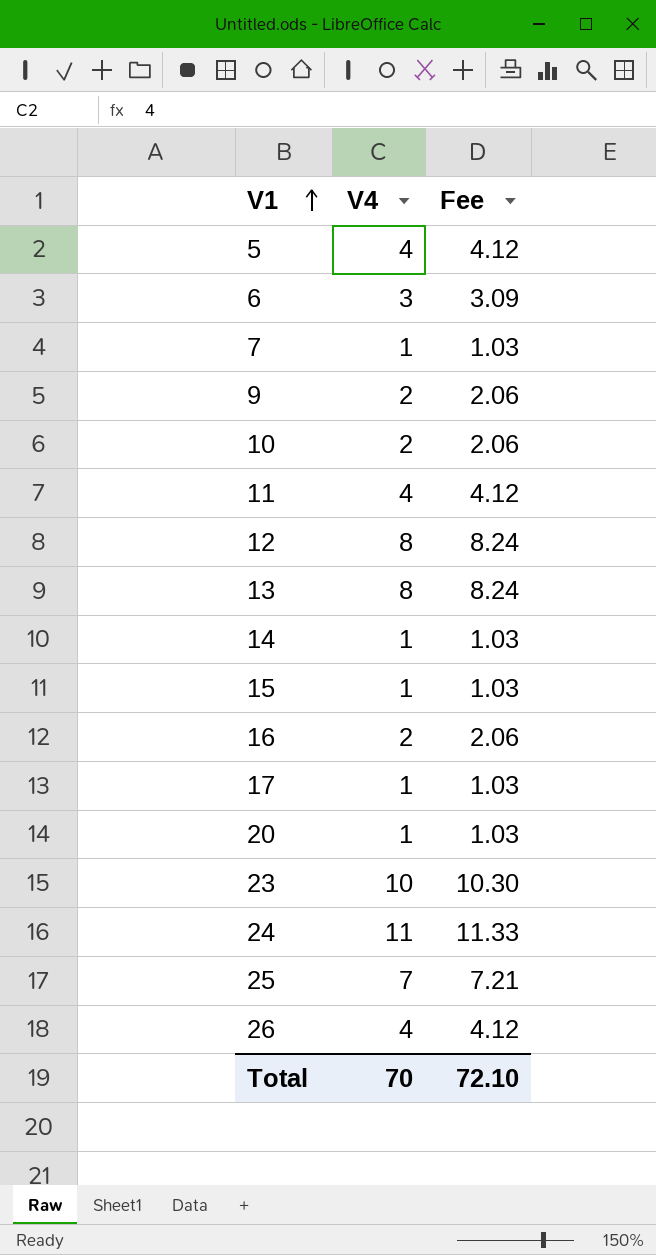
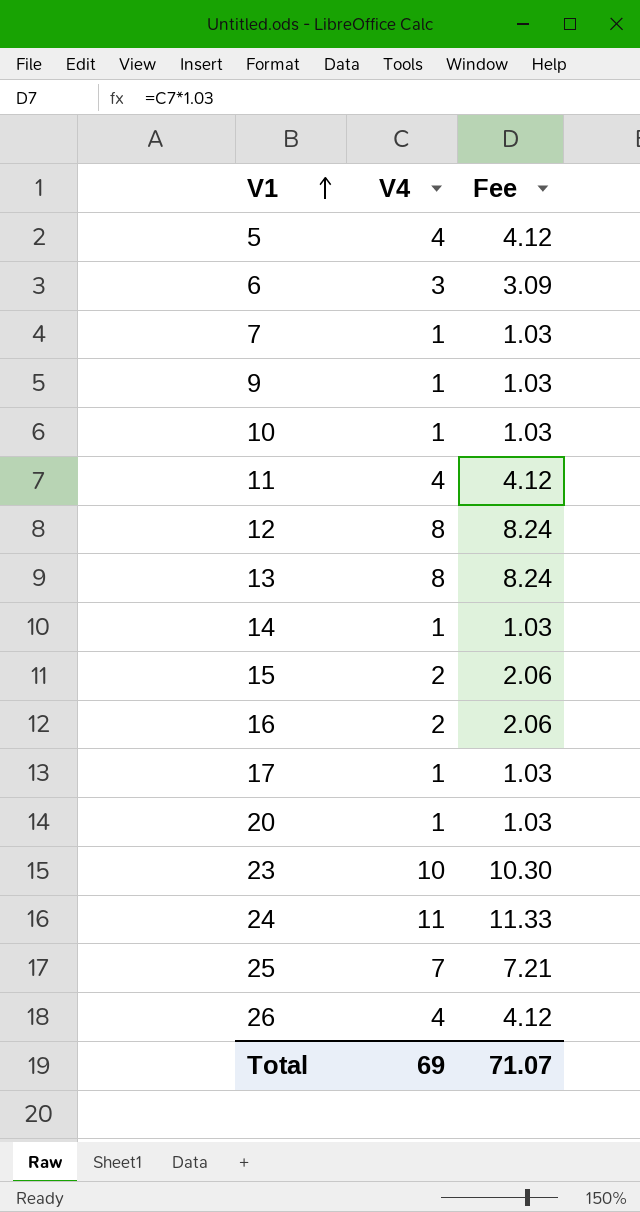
9 | V4: 2 -> 1
9 | Fee: 2.06 -> 1.03
10 | V4: 2 -> 1
10 | Fee: 2.06 -> 1.03
15 | V4: 1 -> 2
15 | Fee: 1.03 -> 2.06
Total | V4: 70 -> 69
Total | Fee: 72.10 -> 71.07

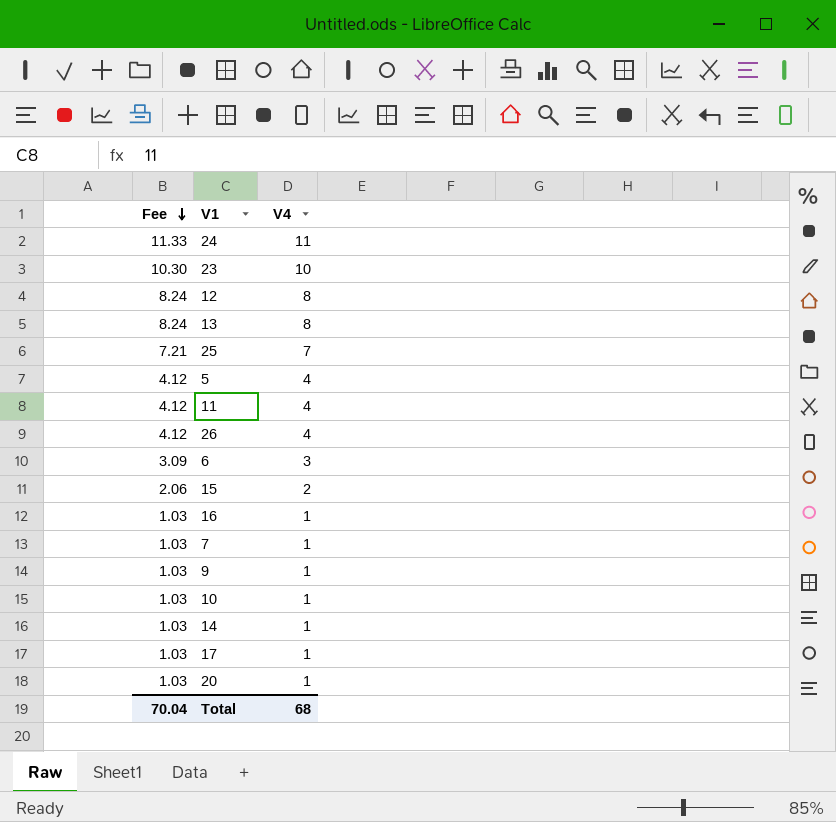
row order: V1 ascending -> Fee descending
column Fee | position: 3 -> 1
16 | Fee: 2.06 -> 1.03
16 | V4: 2 -> 1
Total | Fee: 71.07 -> 70.04
Total | V4: 69 -> 68

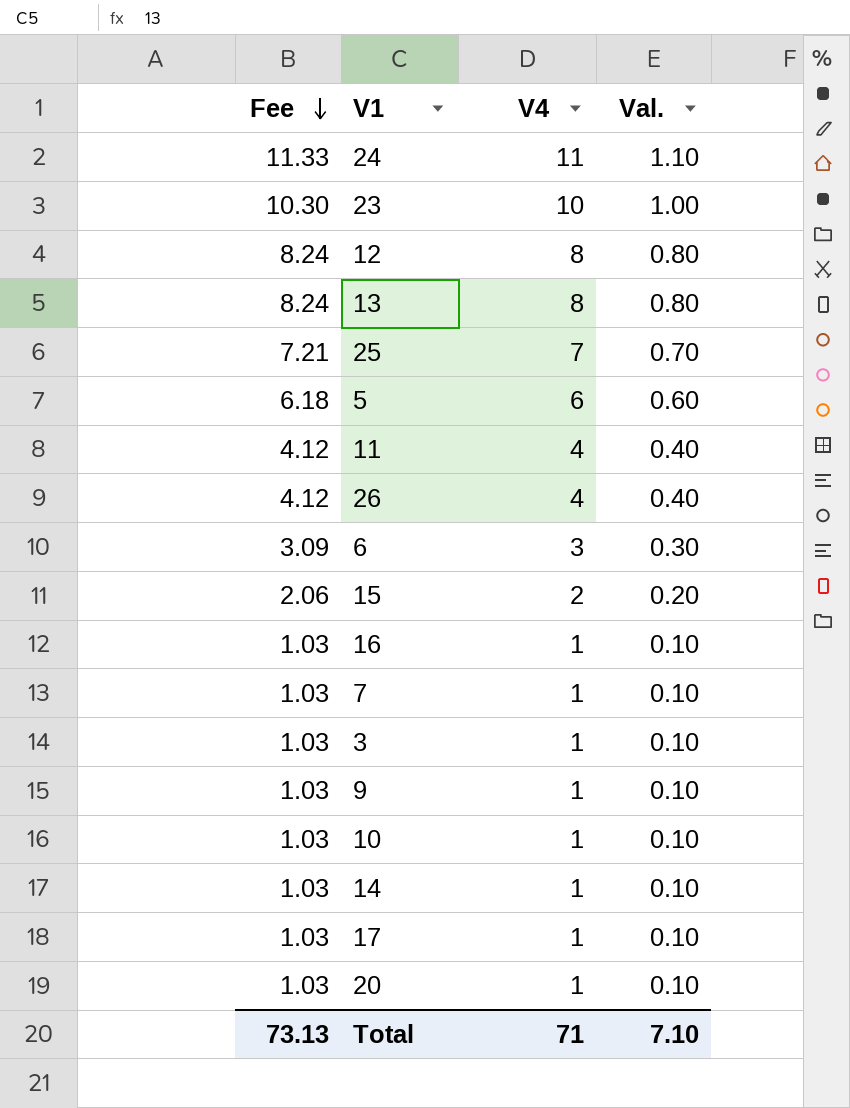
column Val. | formula: none -> [V4] * 0.1
5 | Fee: 4.12 -> 6.18
5 | V4: 4 -> 6
row 3: none -> 1.03 | 1 | 0.10
Total | Fee: 70.04 -> 73.13
Total | V4: 68 -> 71

